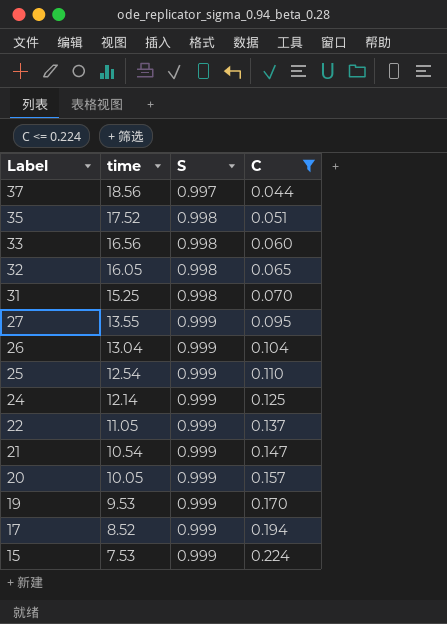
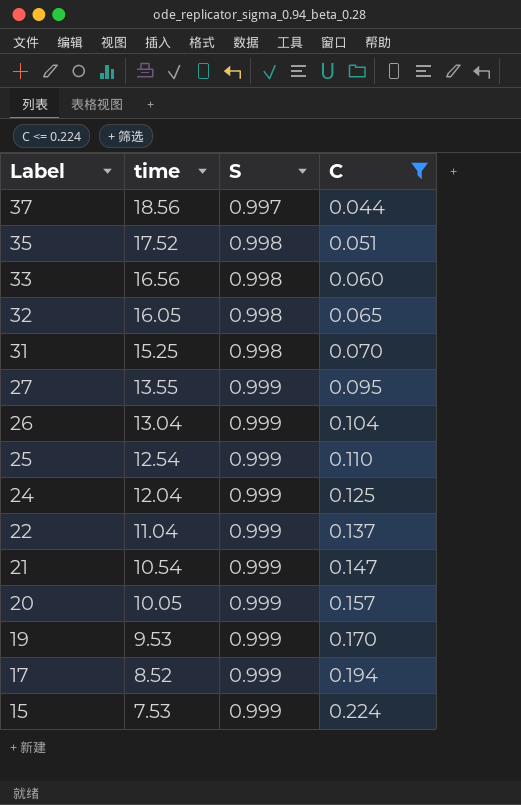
24 | time: 12.14 -> 12.04
22 | time: 11.05 -> 11.04

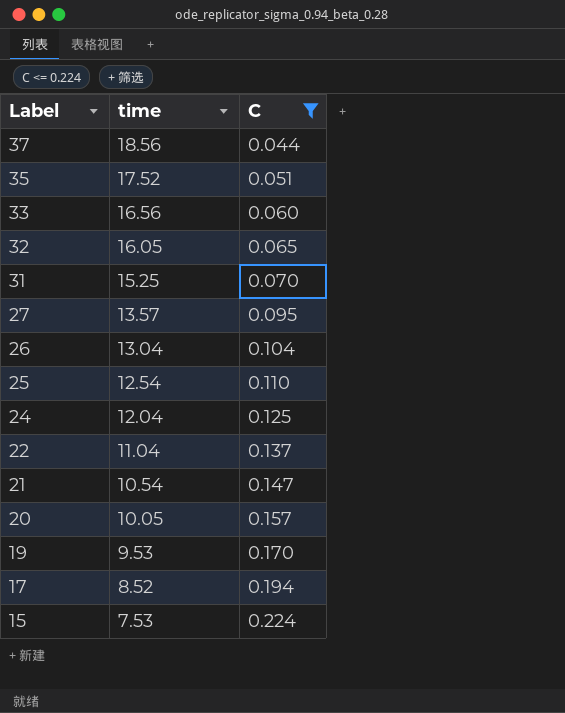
column S | position: 3 -> none
27 | time: 13.55 -> 13.57

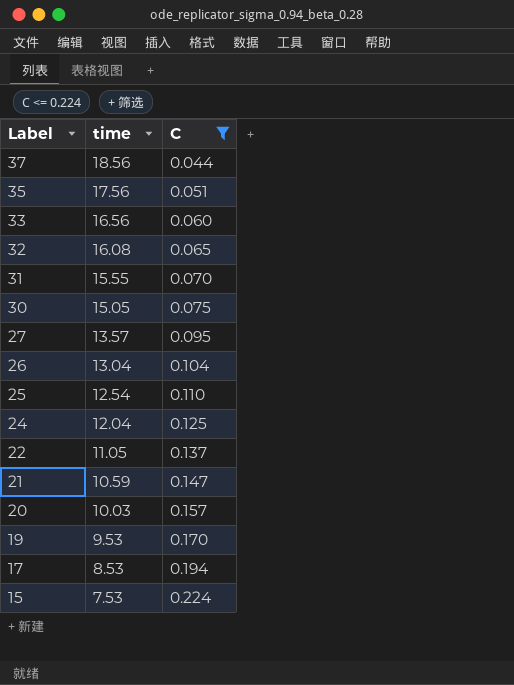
35 | time: 17.52 -> 17.56
32 | time: 16.05 -> 16.08
31 | time: 15.25 -> 15.55
row 30: none -> 15.05 | 0.075
22 | time: 11.04 -> 11.05
21 | time: 10.54 -> 10.59
20 | time: 10.05 -> 10.03
17 | time: 8.52 -> 8.53

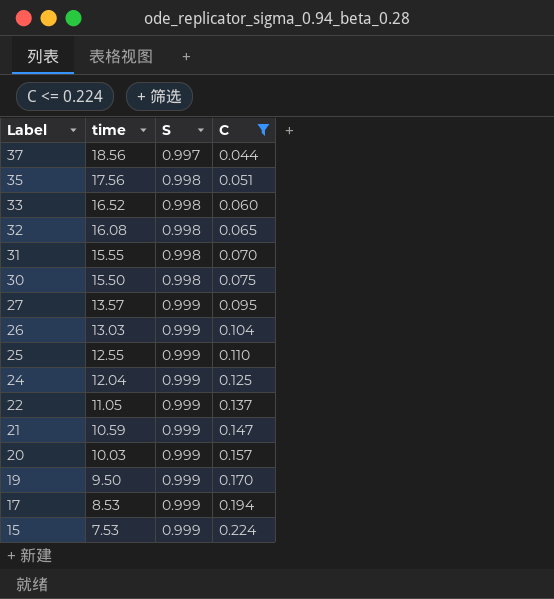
column S | position: none -> 3
33 | time: 16.56 -> 16.52
30 | time: 15.05 -> 15.50
26 | time: 13.04 -> 13.03
25 | time: 12.54 -> 12.55
19 | time: 9.53 -> 9.50

